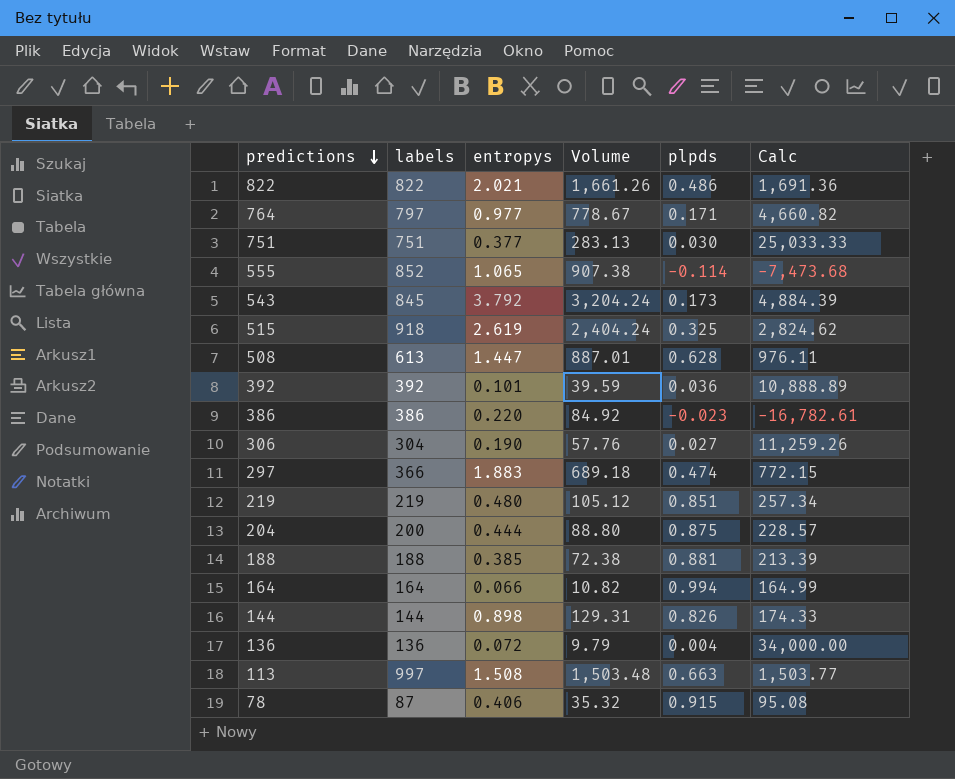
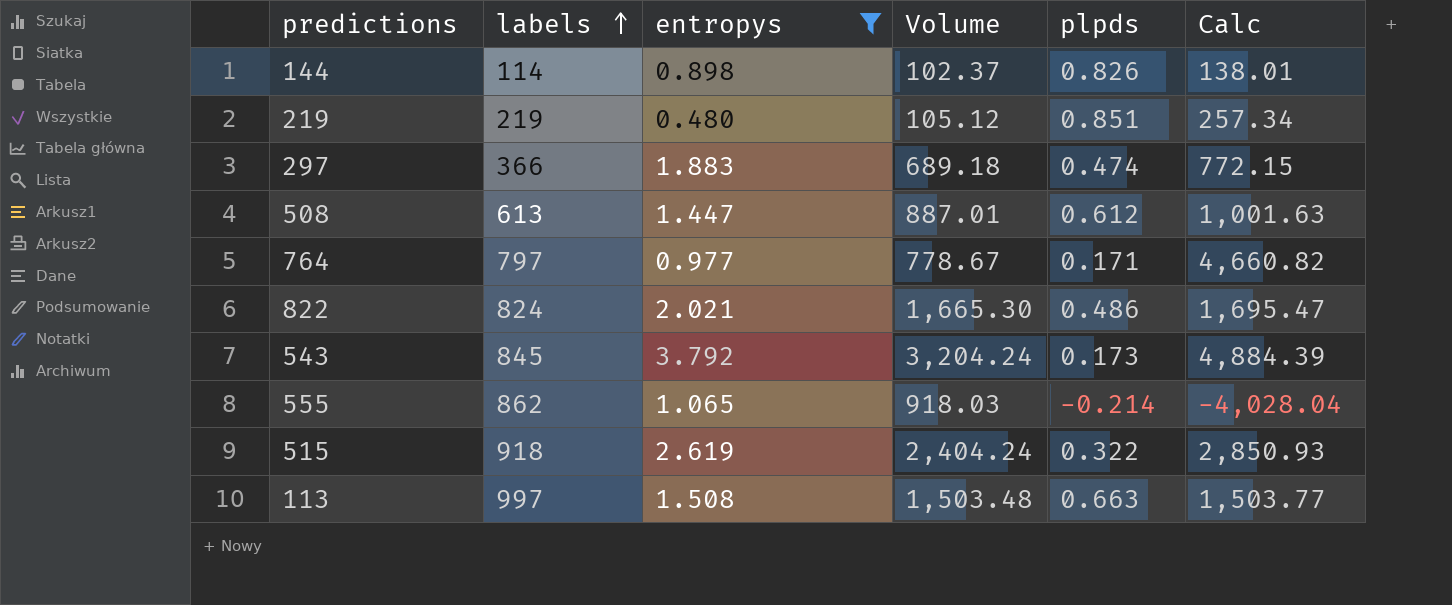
filter: none -> entropys >= 0.480
row order: predictions descending -> labels ascending
144 | labels: 144 -> 114
144 | Volume: 129.31 -> 102.37
144 | Calc: 174.33 -> 138.01
508 | plpds: 0.628 -> 0.612
508 | Calc: 976.11 -> 1,001.63
822 | labels: 822 -> 824
822 | Volume: 1,661.26 -> 1,665.30
822 | Calc: 1,691.36 -> 1,695.47
555 | labels: 852 -> 862
555 | Volume: 907.38 -> 918.03
555 | plpds: -0.114 -> -0.214
555 | Calc: -7,473.68 -> -4,028.04
515 | plpds: 0.325 -> 0.322
515 | Calc: 2,824.62 -> 2,850.93

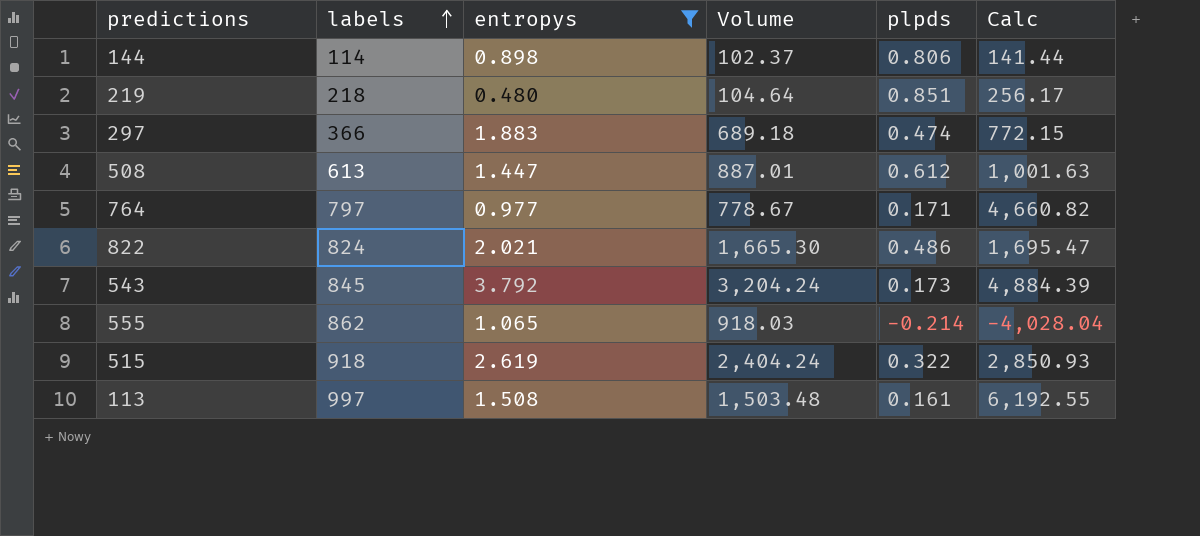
144 | plpds: 0.826 -> 0.806
144 | Calc: 138.01 -> 141.44
219 | labels: 219 -> 218
219 | Volume: 105.12 -> 104.64
219 | Calc: 257.34 -> 256.17
113 | plpds: 0.663 -> 0.161
113 | Calc: 1,503.77 -> 6,192.55

